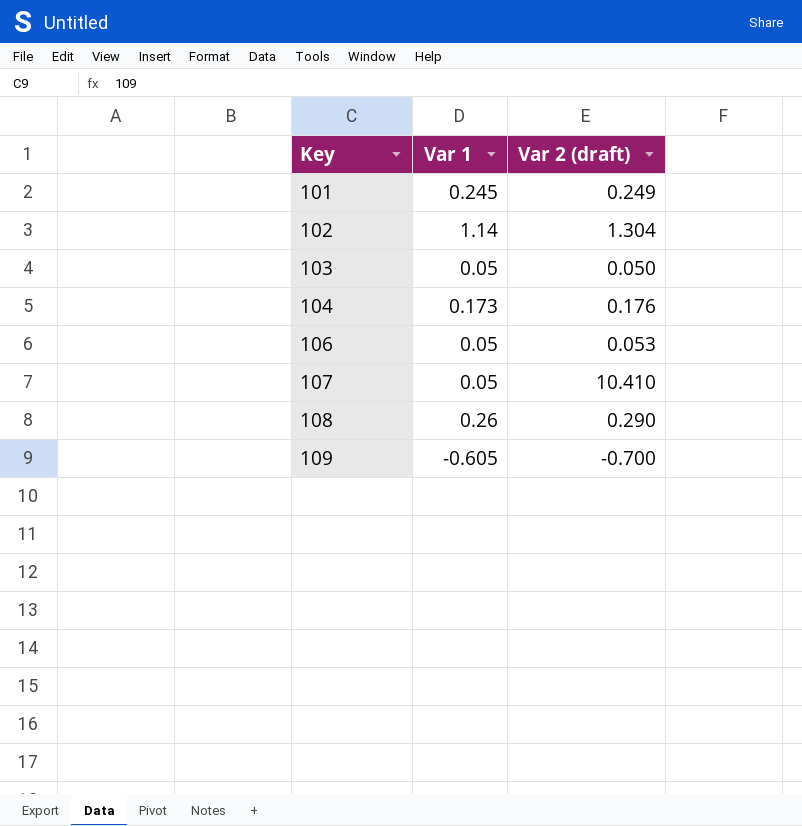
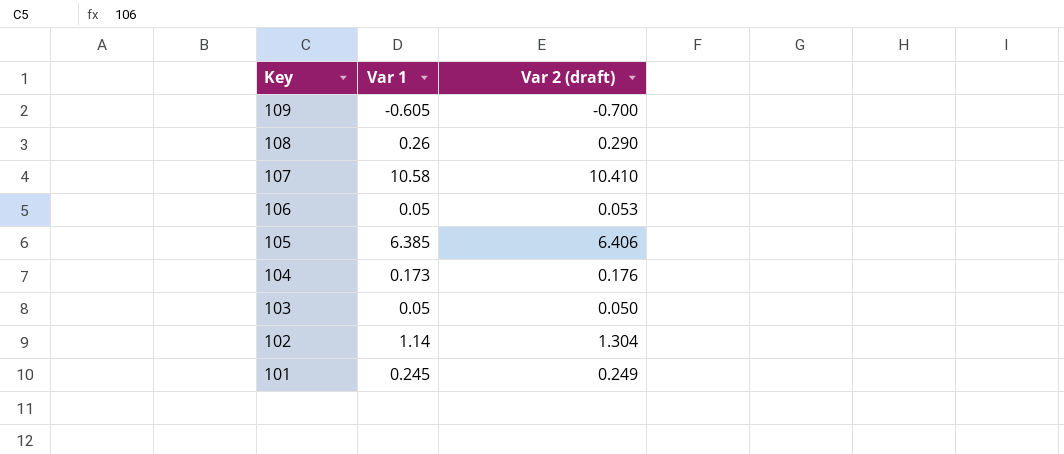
row order: Key ascending -> Key descending
107 | Var 1: 0.05 -> 10.58
row 105: none -> 6.385 | 6.406

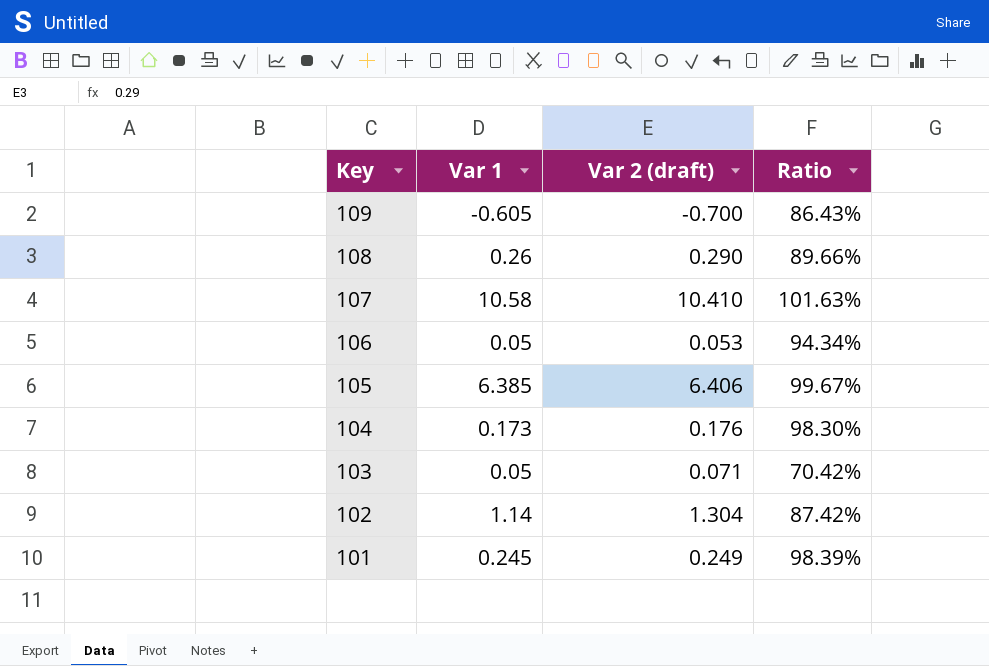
column Ratio | formula: none -> [Var 1] / [Var 2 (draft)]
103 | Var 2 (draft): 0.050 -> 0.071

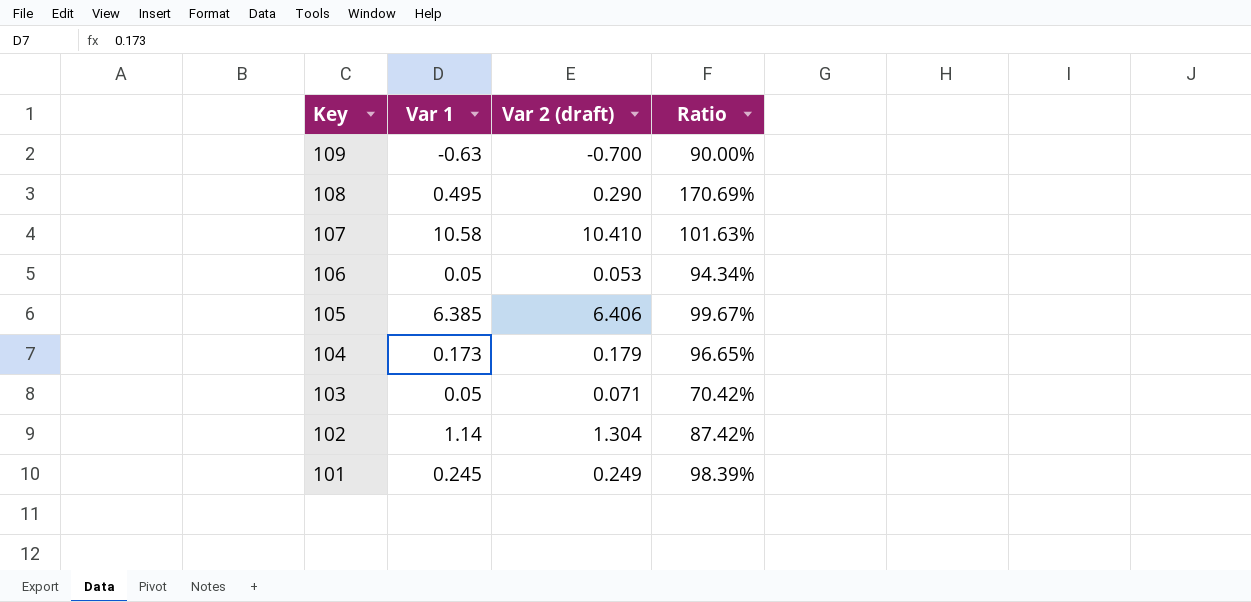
109 | Var 1: -0.605 -> -0.63
109 | Ratio: 86.43% -> 90.00%
108 | Var 1: 0.26 -> 0.495
108 | Ratio: 89.66% -> 170.69%
104 | Var 2 (draft): 0.176 -> 0.179
104 | Ratio: 98.30% -> 96.65%

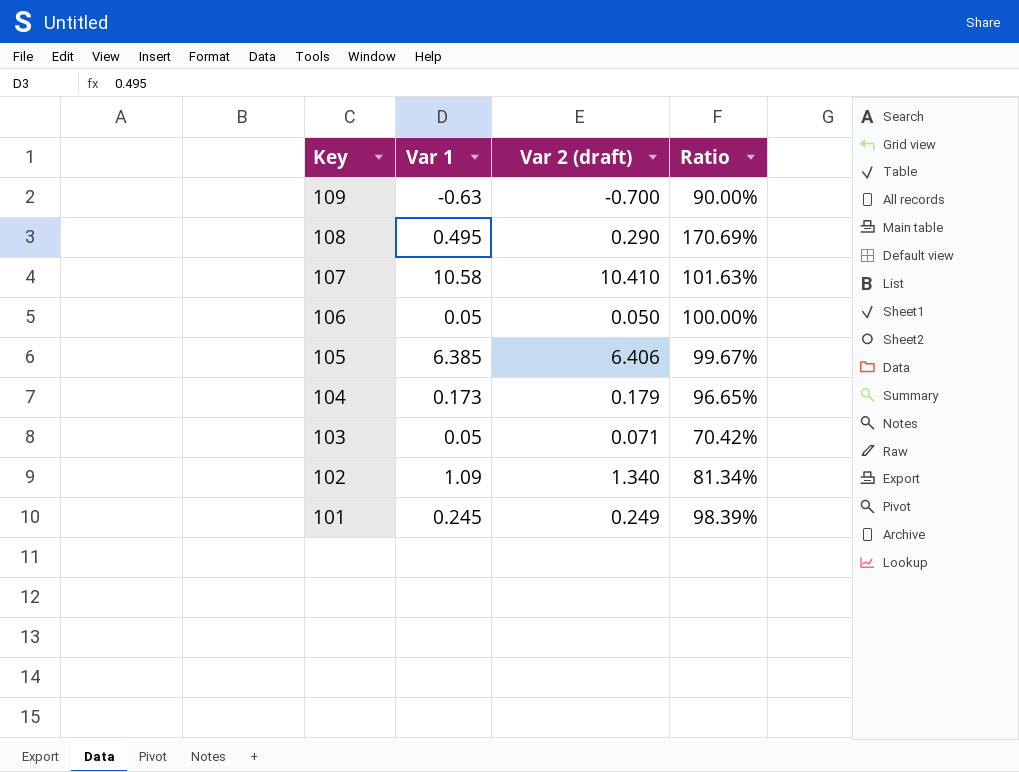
106 | Var 2 (draft): 0.053 -> 0.050
106 | Ratio: 94.34% -> 100.00%
102 | Var 1: 1.14 -> 1.09
102 | Var 2 (draft): 1.304 -> 1.340
102 | Ratio: 87.42% -> 81.34%

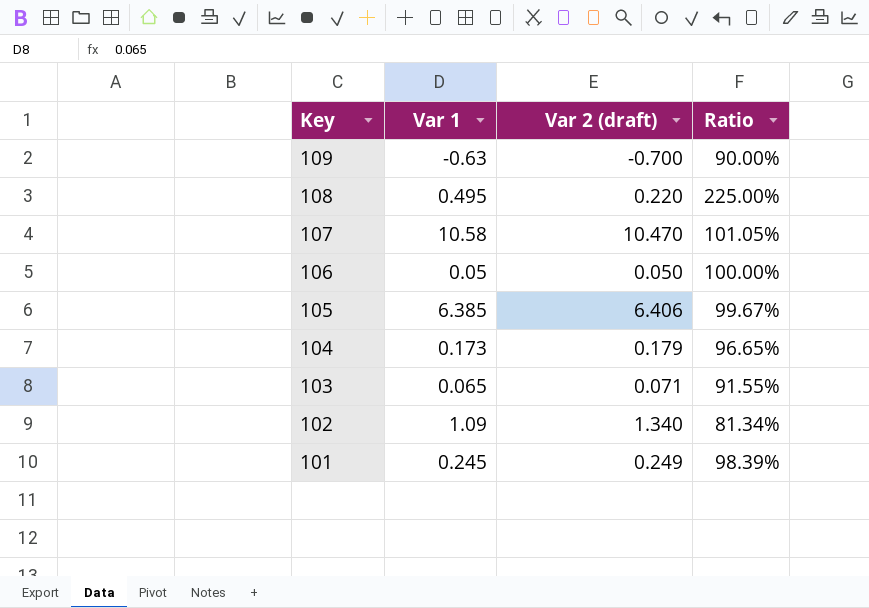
108 | Var 2 (draft): 0.290 -> 0.220
108 | Ratio: 170.69% -> 225.00%
107 | Var 2 (draft): 10.410 -> 10.470
107 | Ratio: 101.63% -> 101.05%
103 | Var 1: 0.05 -> 0.065
103 | Ratio: 70.42% -> 91.55%

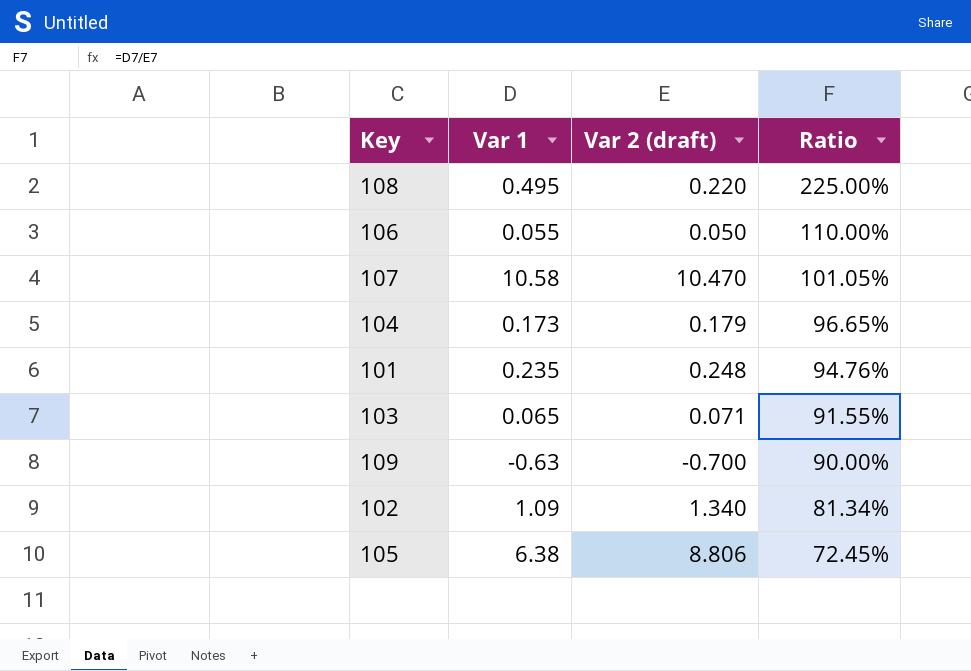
row order: Key descending -> Ratio descending
106 | Var 1: 0.05 -> 0.055
106 | Ratio: 100.00% -> 110.00%
101 | Var 1: 0.245 -> 0.235
101 | Var 2 (draft): 0.249 -> 0.248
101 | Ratio: 98.39% -> 94.76%
105 | Var 1: 6.385 -> 6.38
105 | Var 2 (draft): 6.406 -> 8.806
105 | Ratio: 99.67% -> 72.45%

